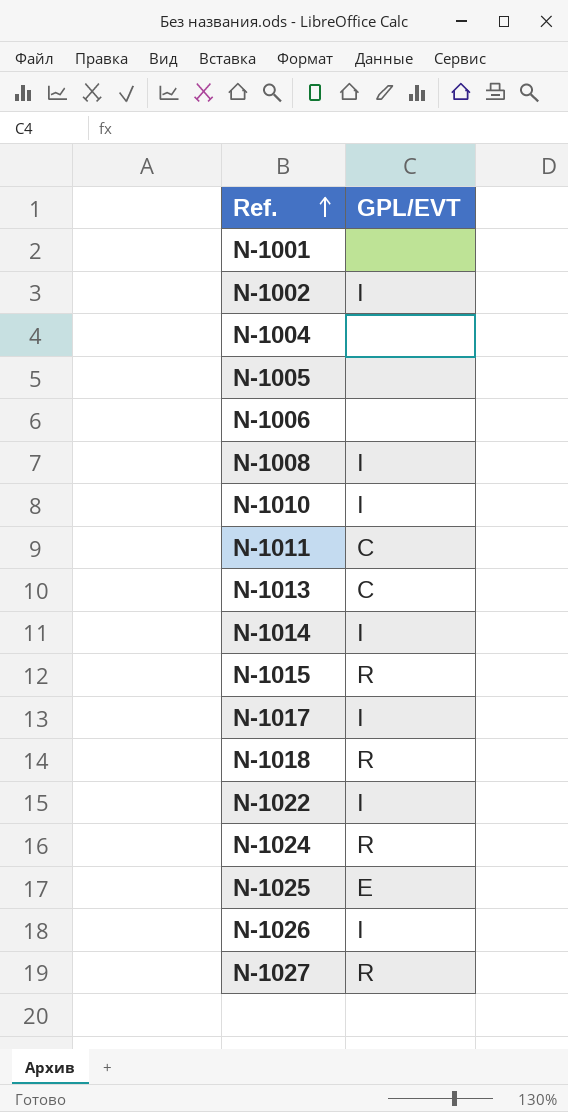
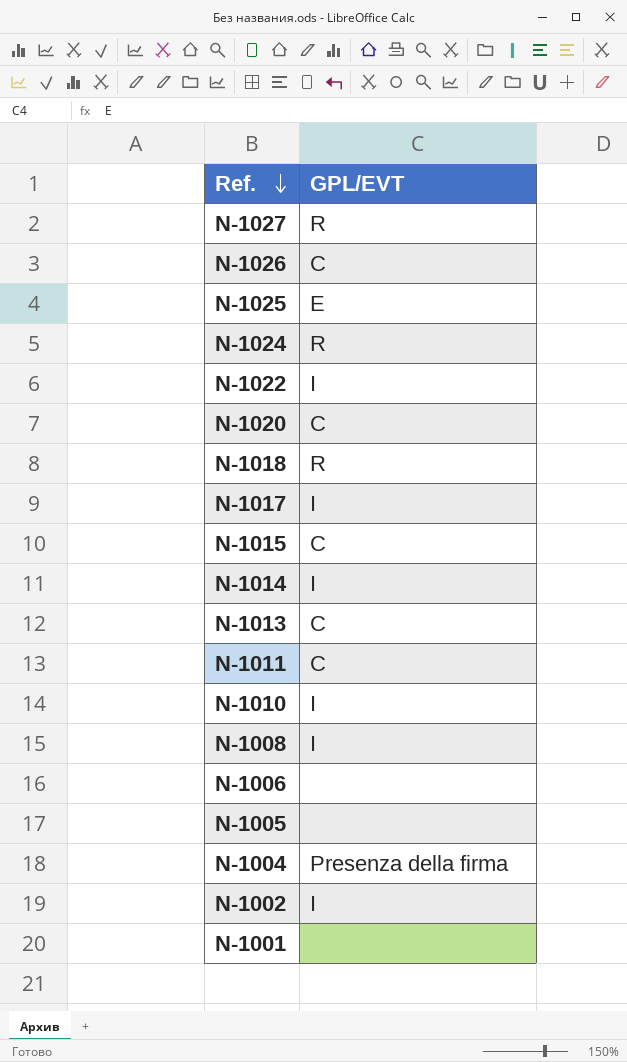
row order: Ref. ascending -> Ref. descending
N-1026 | GPL/EVT: I -> C
row N-1020: none -> C
N-1015 | GPL/EVT: R -> C
N-1004 | GPL/EVT: none -> Presenza della firma

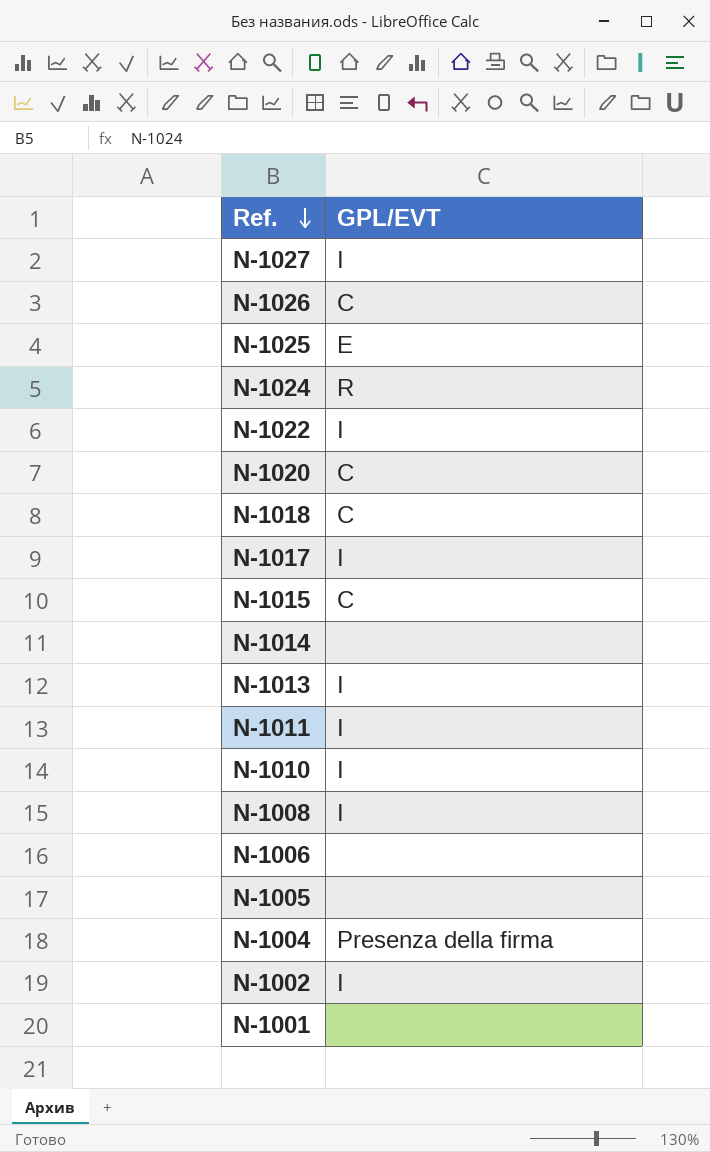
N-1027 | GPL/EVT: R -> I
N-1018 | GPL/EVT: R -> C
N-1014 | GPL/EVT: I -> none
N-1013 | GPL/EVT: C -> I
N-1011 | GPL/EVT: C -> I

